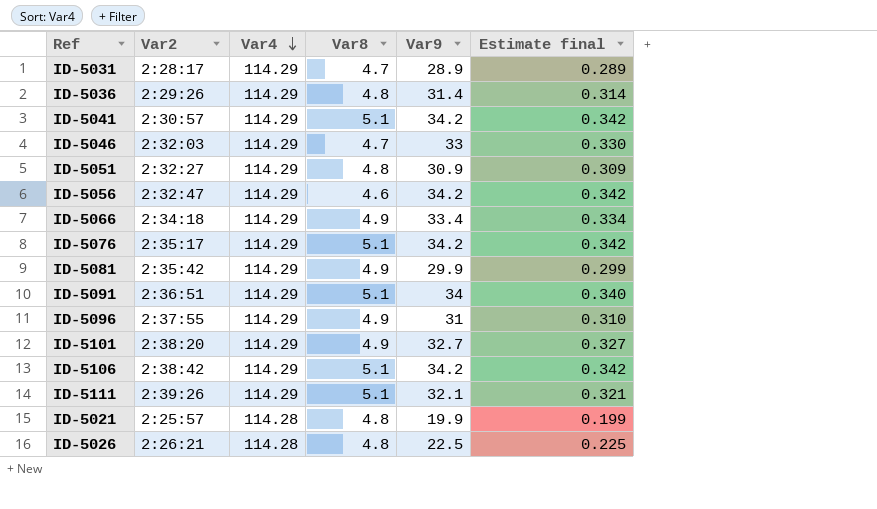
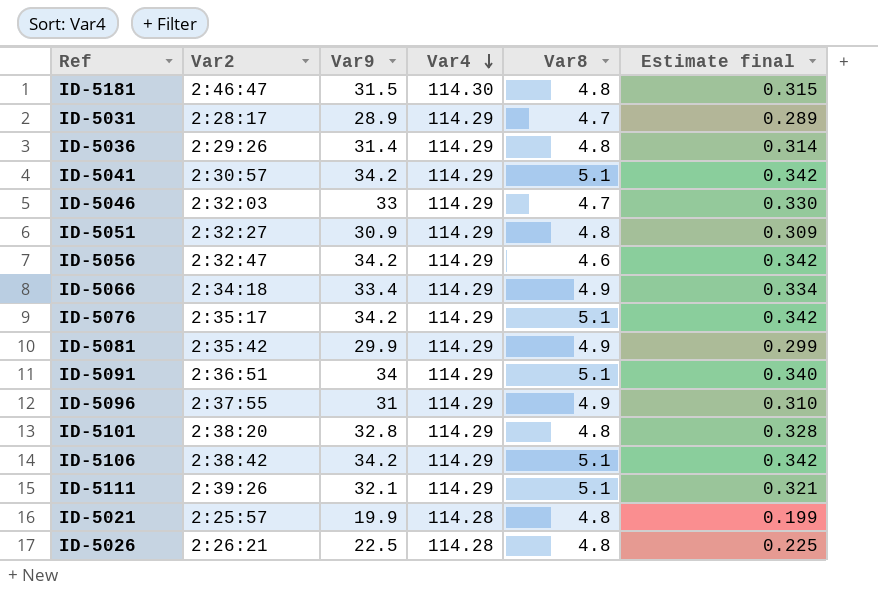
column Var9 | position: 5 -> 3
row ID-5181: none -> 2:46:47 | 31.5 | 114.30 | 4.8 | 0.315
ID-5101 | Var9: 32.7 -> 32.8
ID-5101 | Var8: 4.9 -> 4.8
ID-5101 | Estimate final: 0.327 -> 0.328

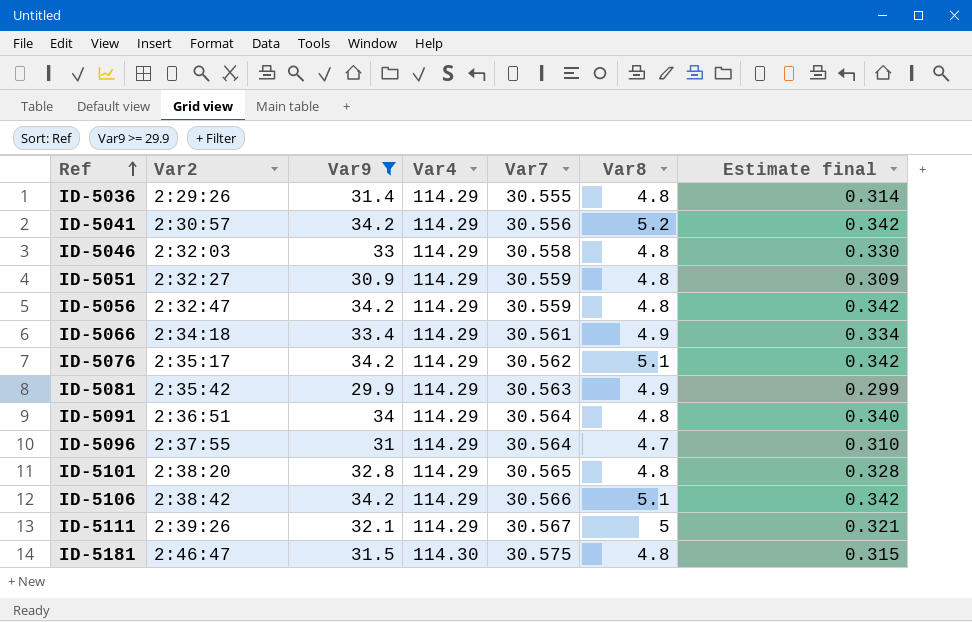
filter: none -> Var9 >= 29.9
row order: Var4 descending -> Ref ascending
column Var7 | position: none -> 5
ID-5041 | Var8: 5.1 -> 5.2
ID-5046 | Var8: 4.7 -> 4.8
ID-5056 | Var8: 4.6 -> 4.8
ID-5091 | Var8: 5.1 -> 4.8
ID-5096 | Var8: 4.9 -> 4.7
ID-5111 | Var8: 5.1 -> 5

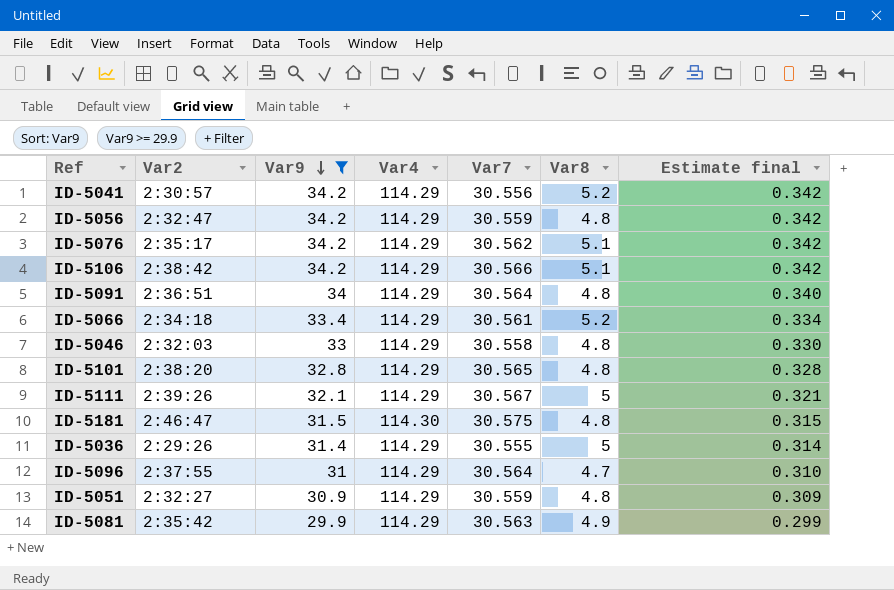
row order: Ref ascending -> Var9 descending
ID-5066 | Var8: 4.9 -> 5.2
ID-5036 | Var8: 4.8 -> 5

